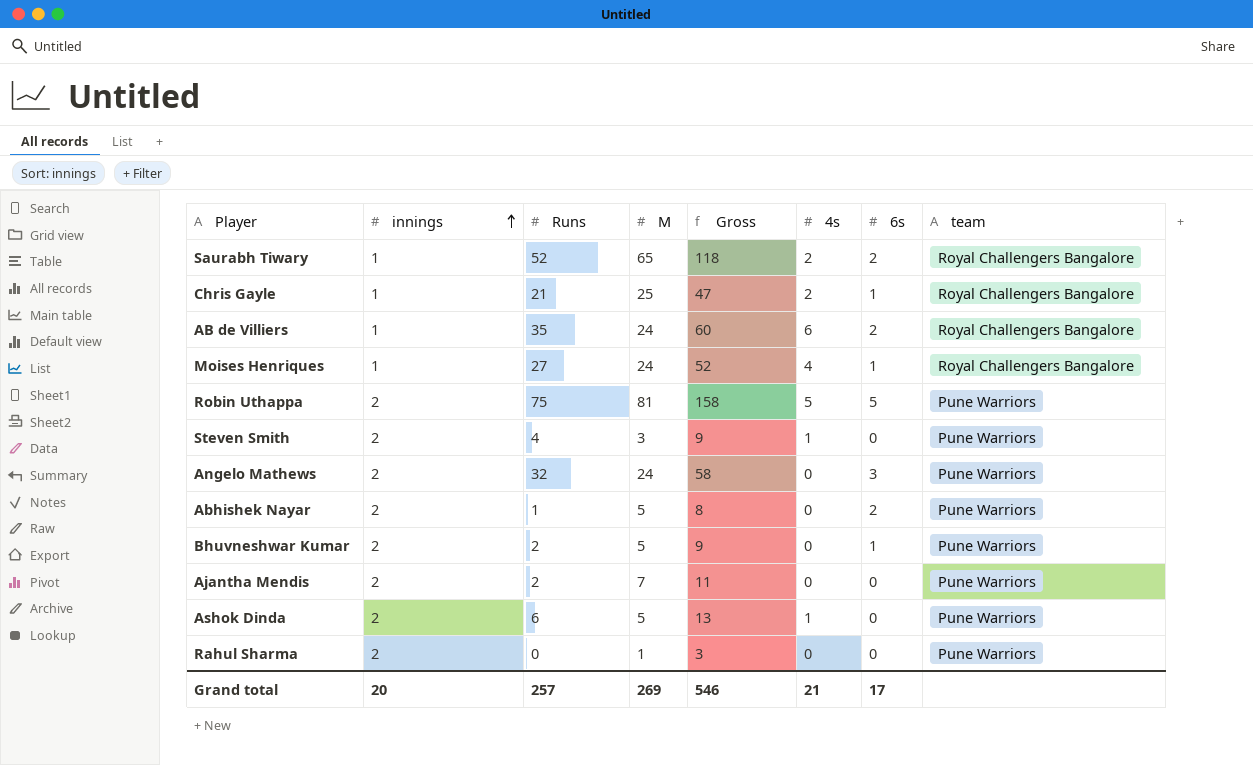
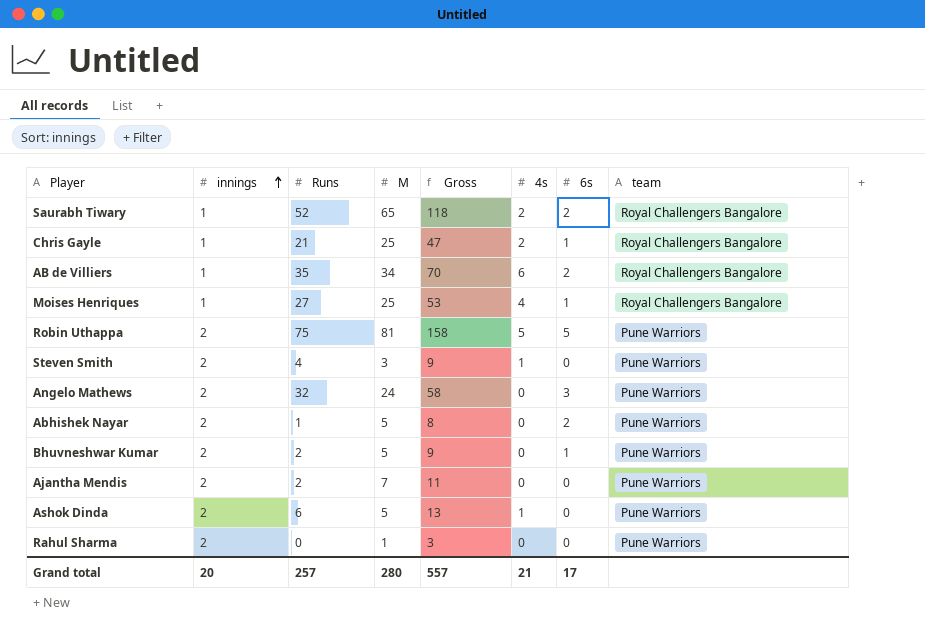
AB de Villiers | M: 24 -> 34
AB de Villiers | Gross: 60 -> 70
Moises Henriques | M: 24 -> 25
Moises Henriques | Gross: 52 -> 53
Grand total | M: 269 -> 280
Grand total | Gross: 546 -> 557

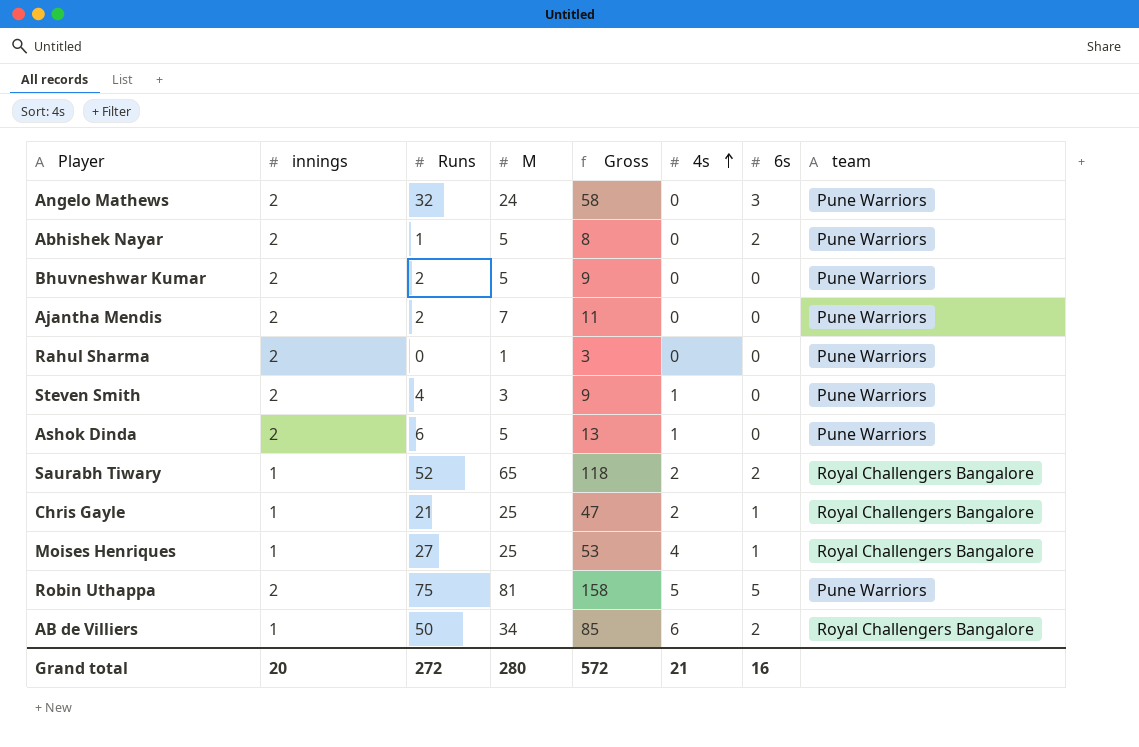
row order: innings ascending -> 4s ascending
Bhuvneshwar Kumar | 6s: 1 -> 0
AB de Villiers | Runs: 35 -> 50
AB de Villiers | Gross: 70 -> 85
Grand total | Runs: 257 -> 272
Grand total | Gross: 557 -> 572
Grand total | 6s: 17 -> 16

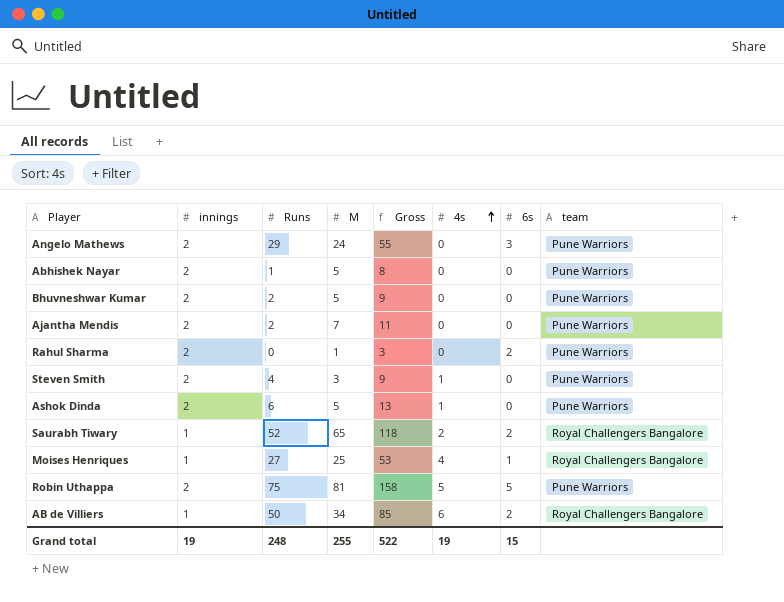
row Chris Gayle: 1 | 21 | 25 | 47 | 2 | 1 | Royal Challengers Bangalore -> none
Angelo Mathews | Runs: 32 -> 29
Angelo Mathews | Gross: 58 -> 55
Abhishek Nayar | 6s: 2 -> 0
Rahul Sharma | 6s: 0 -> 2
Grand total | innings: 20 -> 19
Grand total | Runs: 272 -> 248
Grand total | M: 280 -> 255
Grand total | Gross: 572 -> 522
Grand total | 4s: 21 -> 19
Grand total | 6s: 16 -> 15

